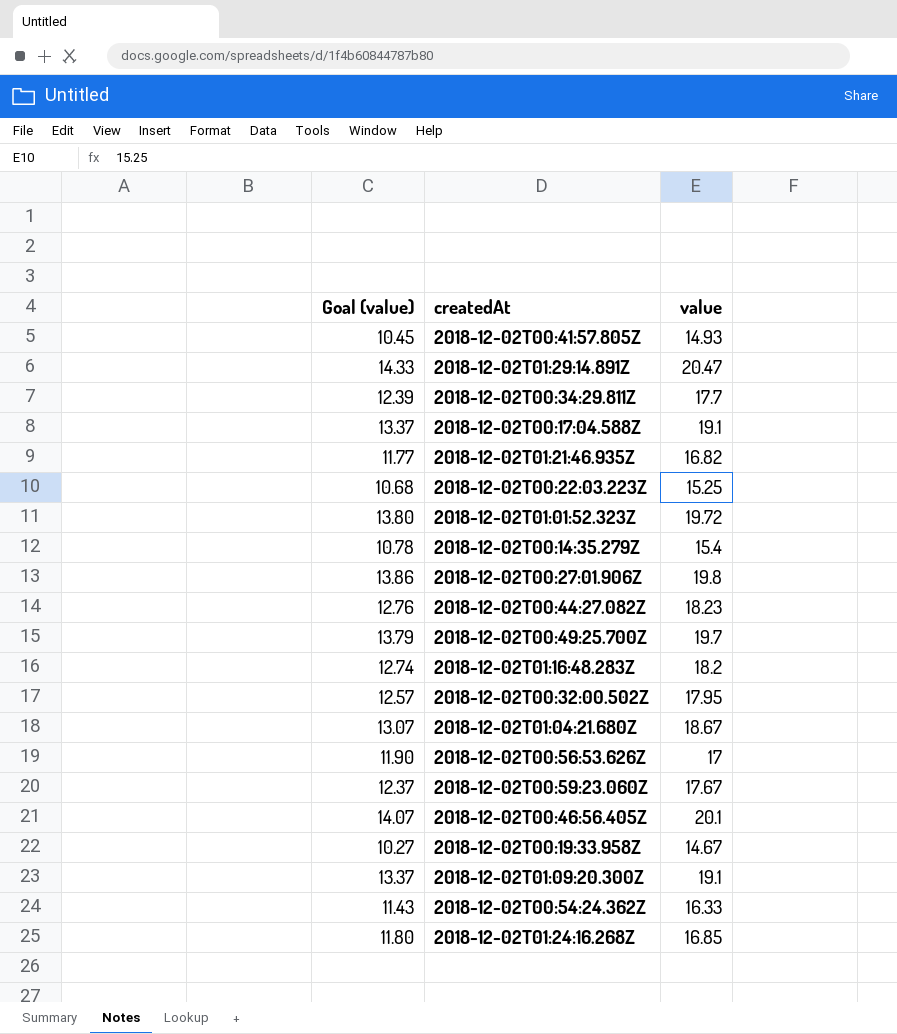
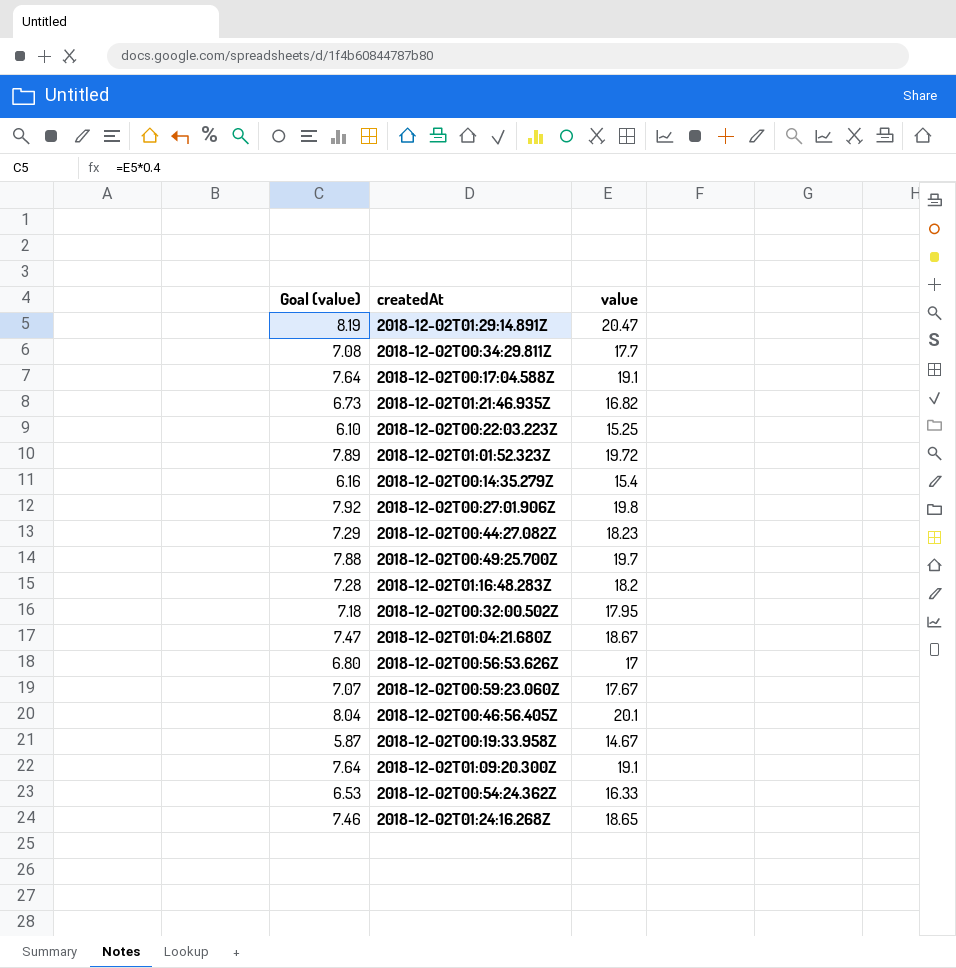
column Goal (value) | formula: [value] * 0.7 -> [value] * 0.4
row 2018-12-02T00:41:57.805Z: 10.45 | 14.93 -> none
2018-12-02T01:24:16.268Z | value: 16.85 -> 18.65

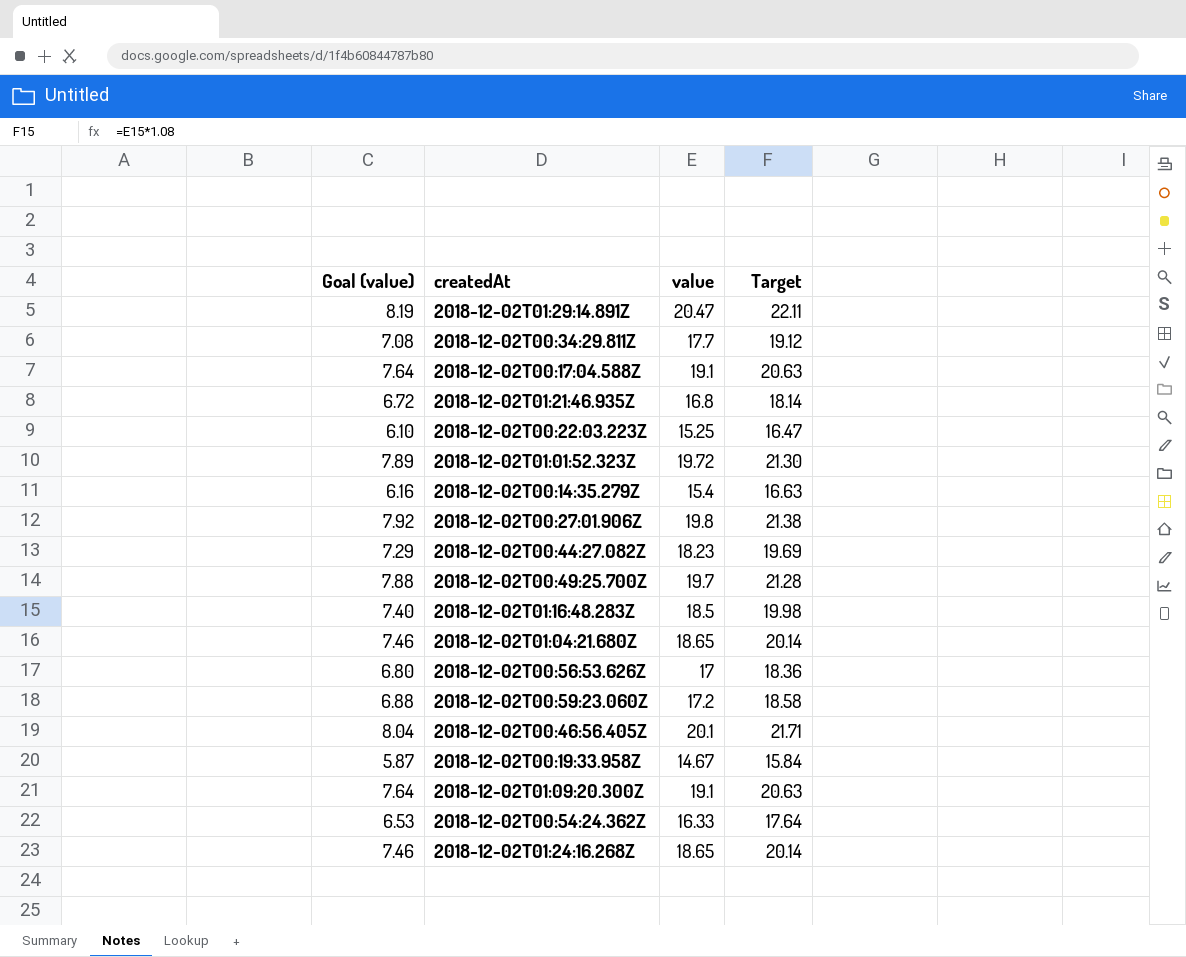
column Target | formula: none -> [value] * 1.08
row 2018-12-02T00:32:00.502Z: 7.18 | 17.95 -> none
2018-12-02T01:21:46.935Z | Goal (value): 6.73 -> 6.72
2018-12-02T01:21:46.935Z | value: 16.82 -> 16.8
2018-12-02T01:16:48.283Z | Goal (value): 7.28 -> 7.40
2018-12-02T01:16:48.283Z | value: 18.2 -> 18.5
2018-12-02T01:04:21.680Z | Goal (value): 7.47 -> 7.46
2018-12-02T01:04:21.680Z | value: 18.67 -> 18.65
2018-12-02T00:59:23.060Z | Goal (value): 7.07 -> 6.88
2018-12-02T00:59:23.060Z | value: 17.67 -> 17.2

